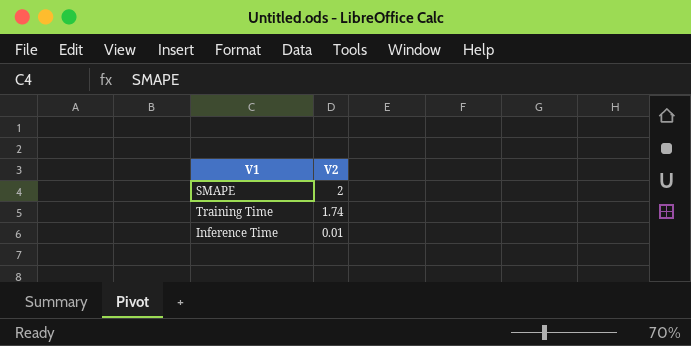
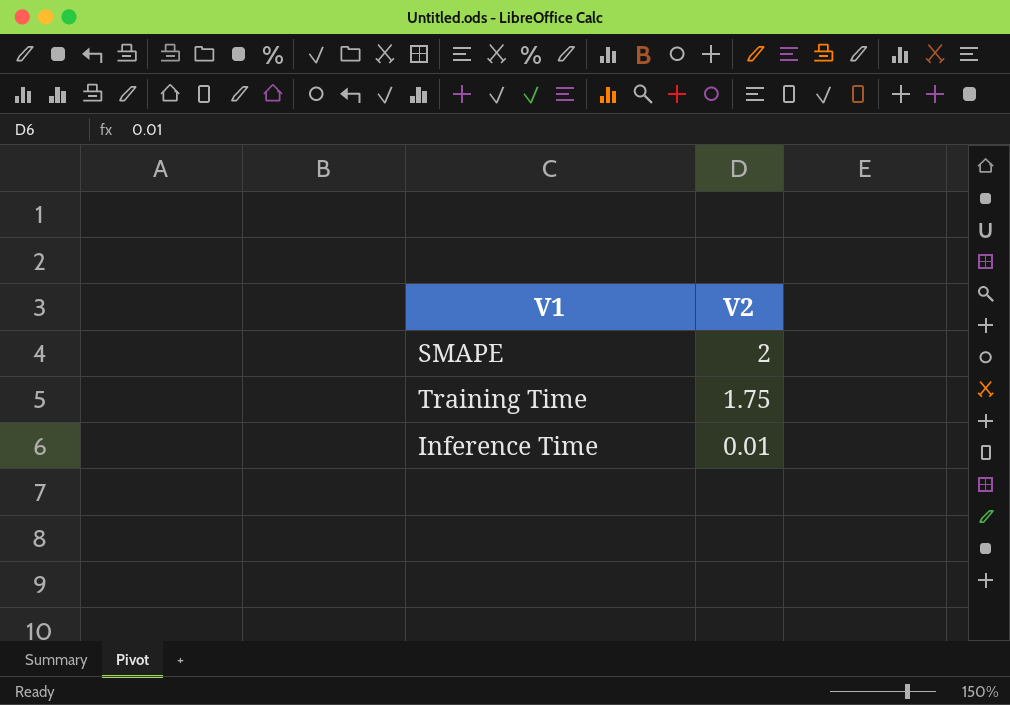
Training Time | V2: 1.74 -> 1.75

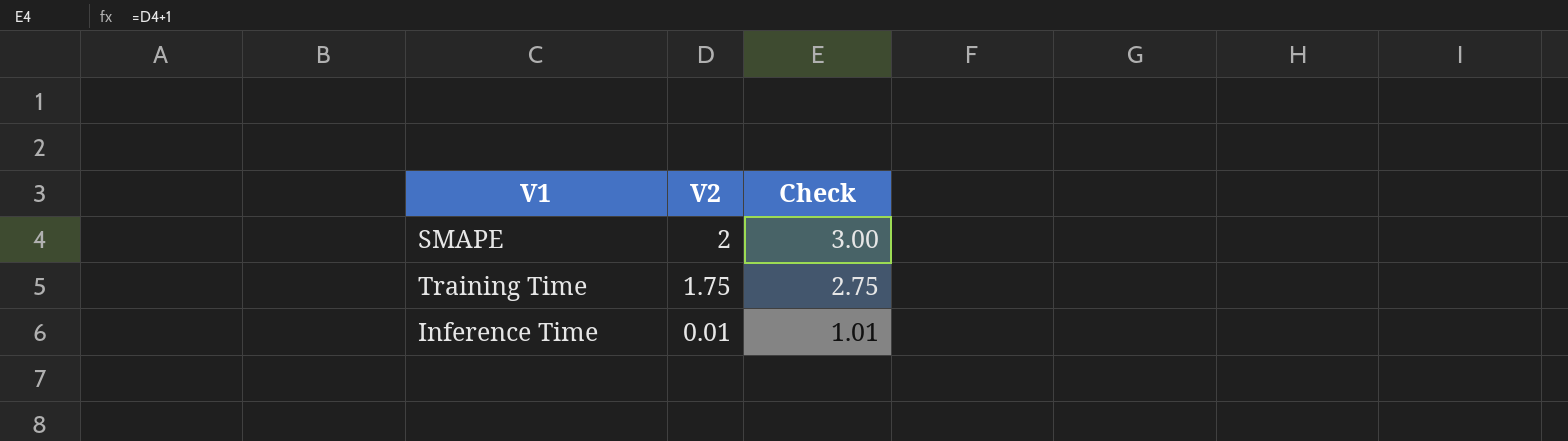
column Check | formula: none -> [V2] + 1

